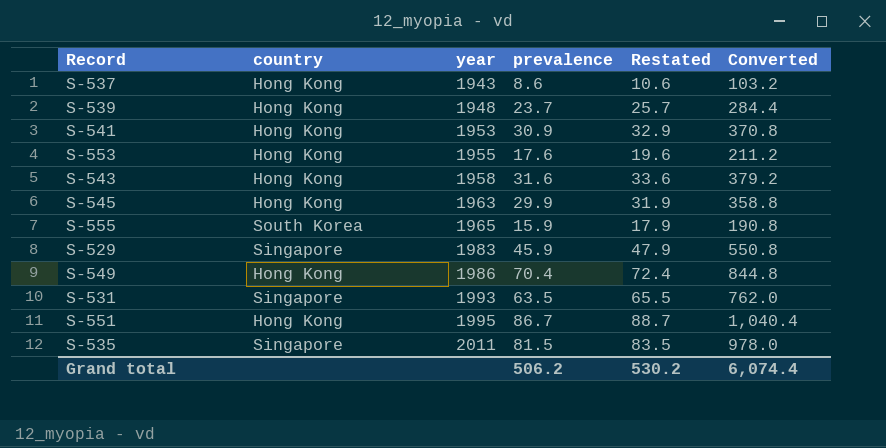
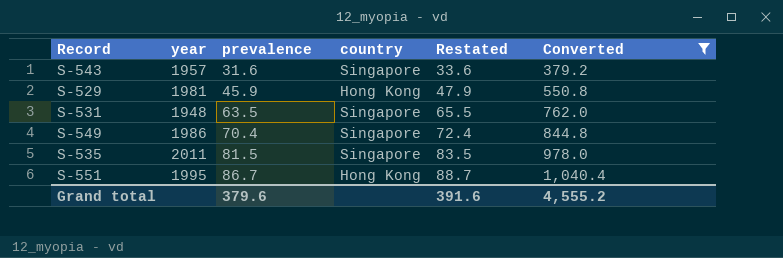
filter: none -> Converted >= 379.2
row order: year ascending -> prevalence ascending
column country | position: 2 -> 4
S-543 | year: 1958 -> 1957
S-543 | country: Hong Kong -> Singapore
S-529 | year: 1983 -> 1981
S-529 | country: Singapore -> Hong Kong
S-531 | year: 1993 -> 1948
S-549 | country: Hong Kong -> Singapore
Grand total | prevalence: 506.2 -> 379.6
Grand total | Restated: 530.2 -> 391.6
Grand total | Converted: 6,074.4 -> 4,555.2

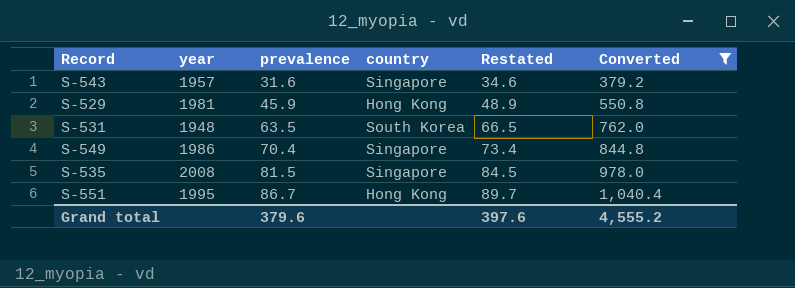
column Restated | formula: [prevalence] + 2 -> [prevalence] + 3
S-531 | country: Singapore -> South Korea
S-535 | year: 2011 -> 2008
Grand total | Restated: 391.6 -> 397.6

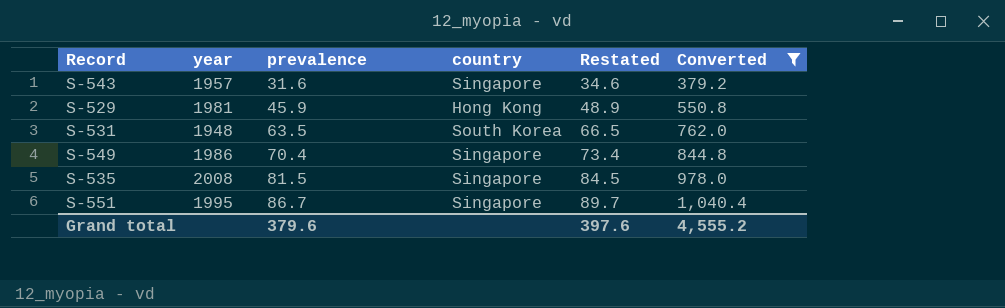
S-551 | country: Hong Kong -> Singapore

